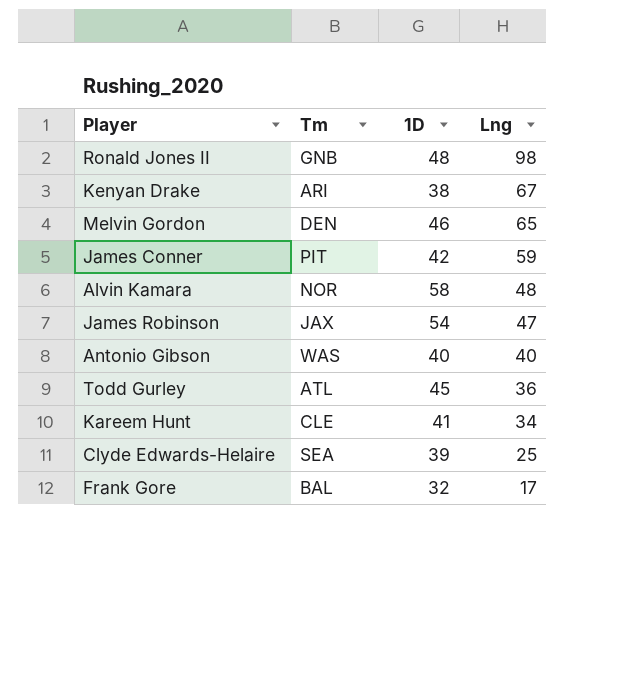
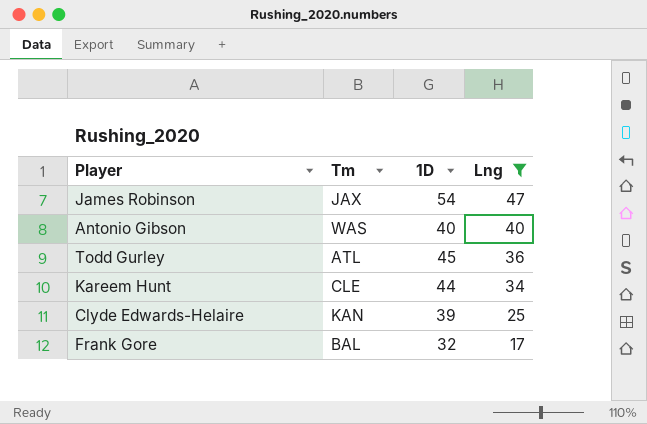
filter: none -> Lng <= 47
Kareem Hunt | 1D: 41 -> 44
Clyde Edwards-Helaire | Tm: SEA -> KAN

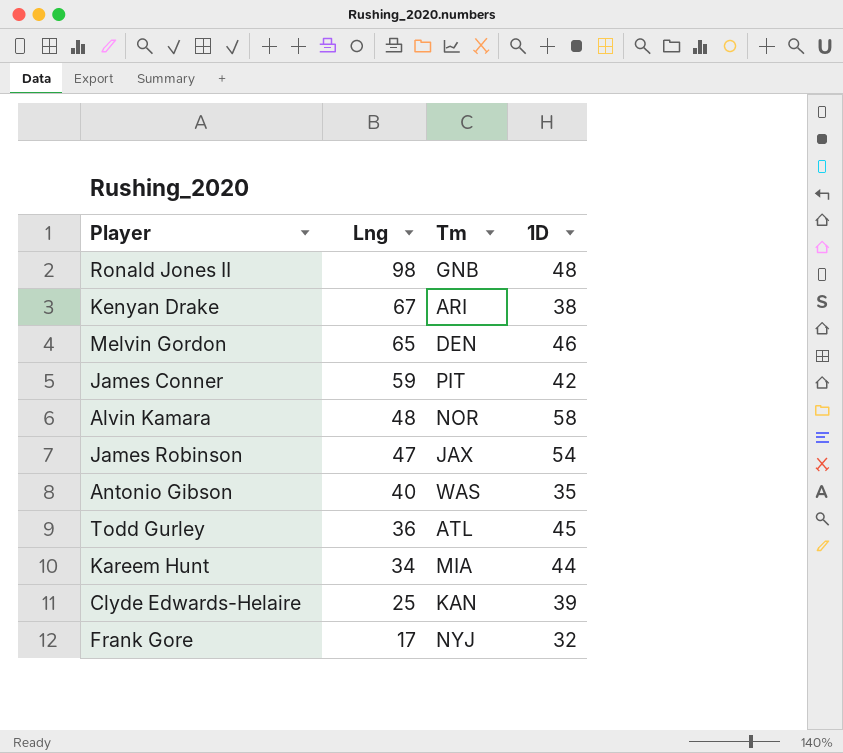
filter: Lng <= 47 -> none
column Lng | position: 4 -> 2
Antonio Gibson | 1D: 40 -> 35
Kareem Hunt | Tm: CLE -> MIA
Frank Gore | Tm: BAL -> NYJ

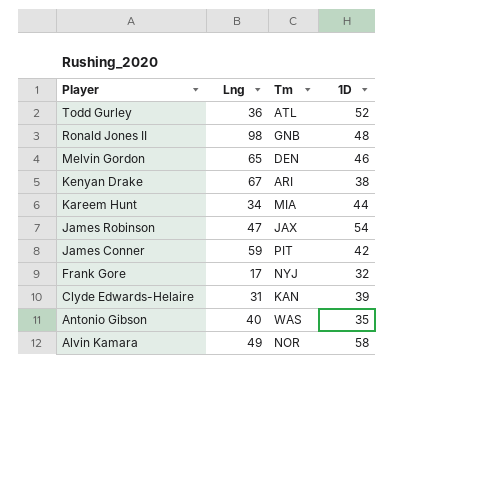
row order: Lng descending -> Player descending
Todd Gurley | 1D: 45 -> 52
Clyde Edwards-Helaire | Lng: 25 -> 31
Alvin Kamara | Lng: 48 -> 49

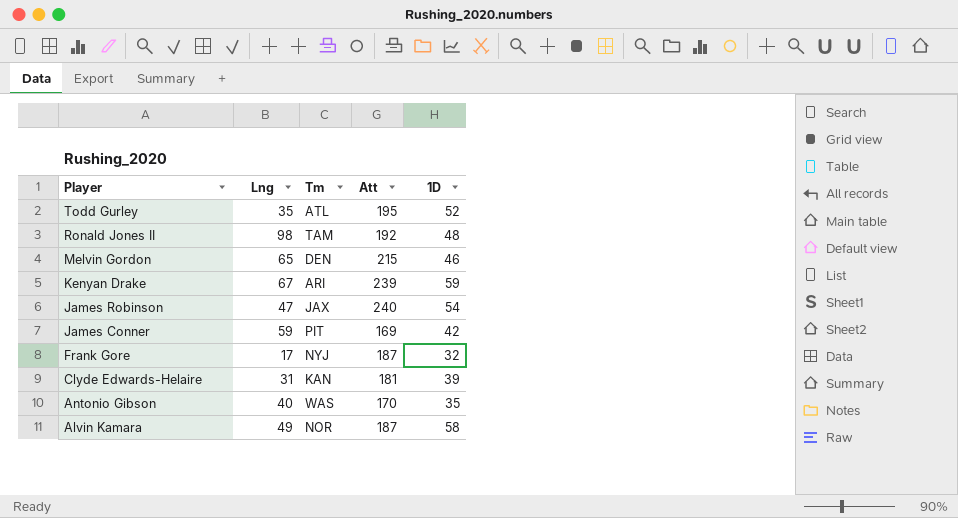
column Att | position: none -> 4
row Kareem Hunt: 34 | MIA | 44 -> none
Todd Gurley | Lng: 36 -> 35
Ronald Jones II | Tm: GNB -> TAM
Kenyan Drake | 1D: 38 -> 59

